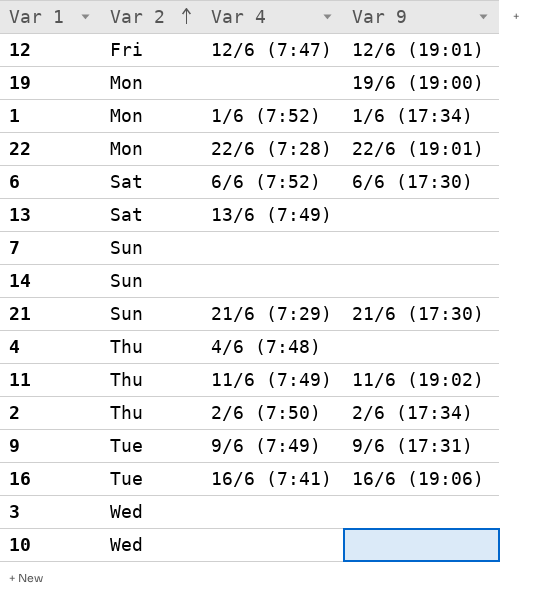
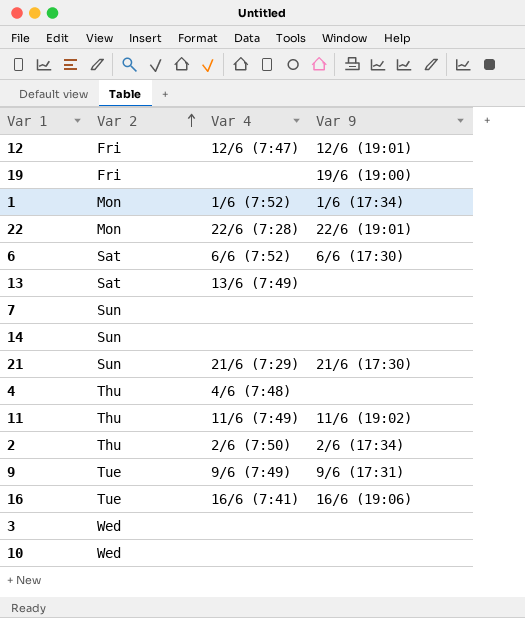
19 | Var 2: Mon -> Fri

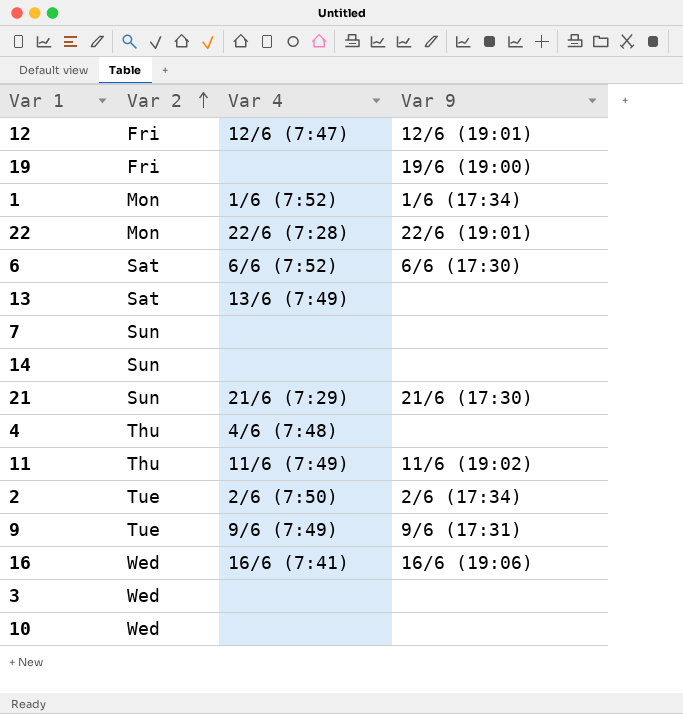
2 | Var 2: Thu -> Tue
16 | Var 2: Tue -> Wed

